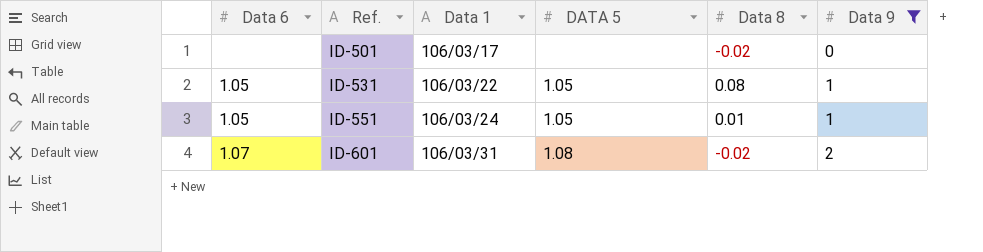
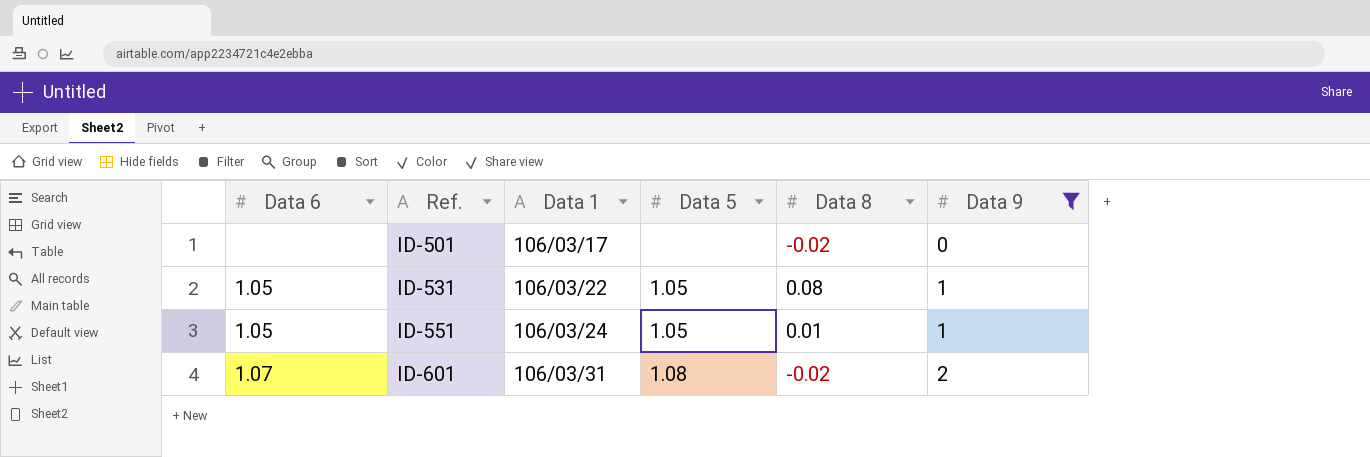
column name: DATA 5 -> Data 5

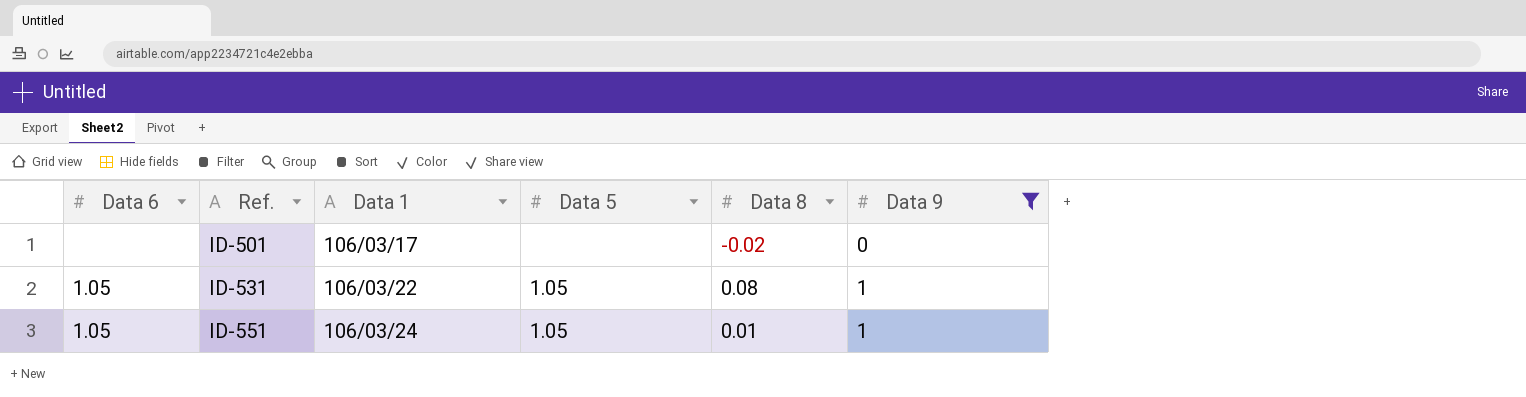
row ID-601: 1.07 | 106/03/31 | 1.08 | -0.02 | 2 -> none

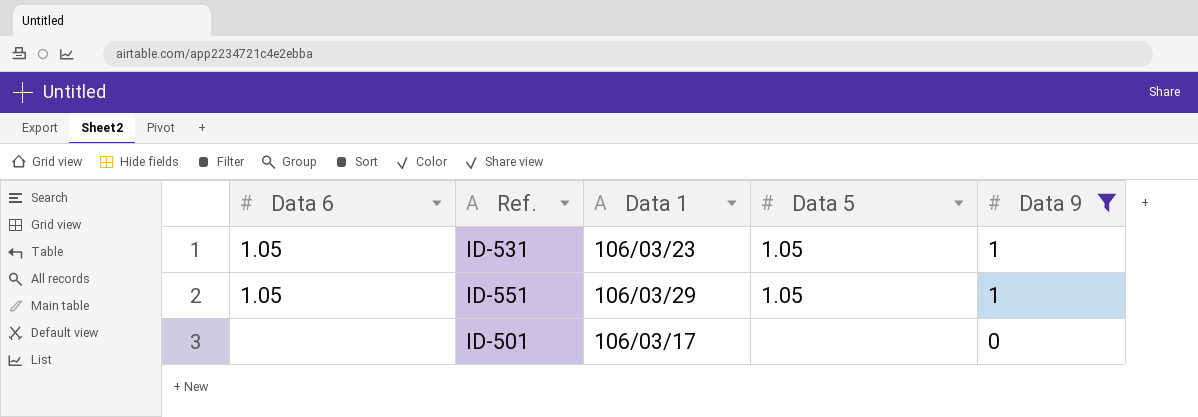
row order: Ref. ascending -> Data 9 descending
column Data 8 | position: 5 -> none
ID-531 | Data 1: 106/03/22 -> 106/03/23
ID-551 | Data 1: 106/03/24 -> 106/03/29

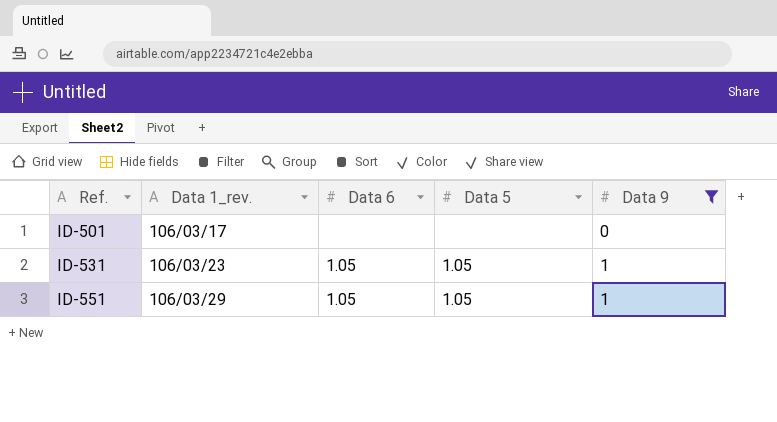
row order: Data 9 descending -> Ref. ascending
column name: Data 1 -> Data 1_rev.
column Data 6 | position: 1 -> 3

